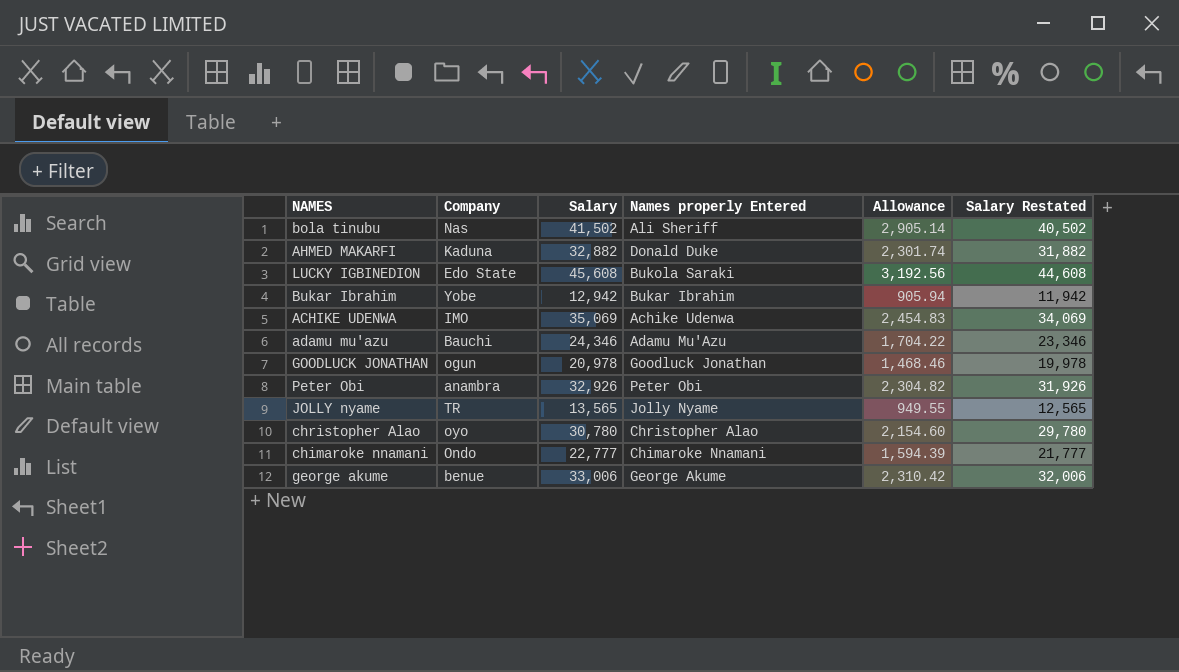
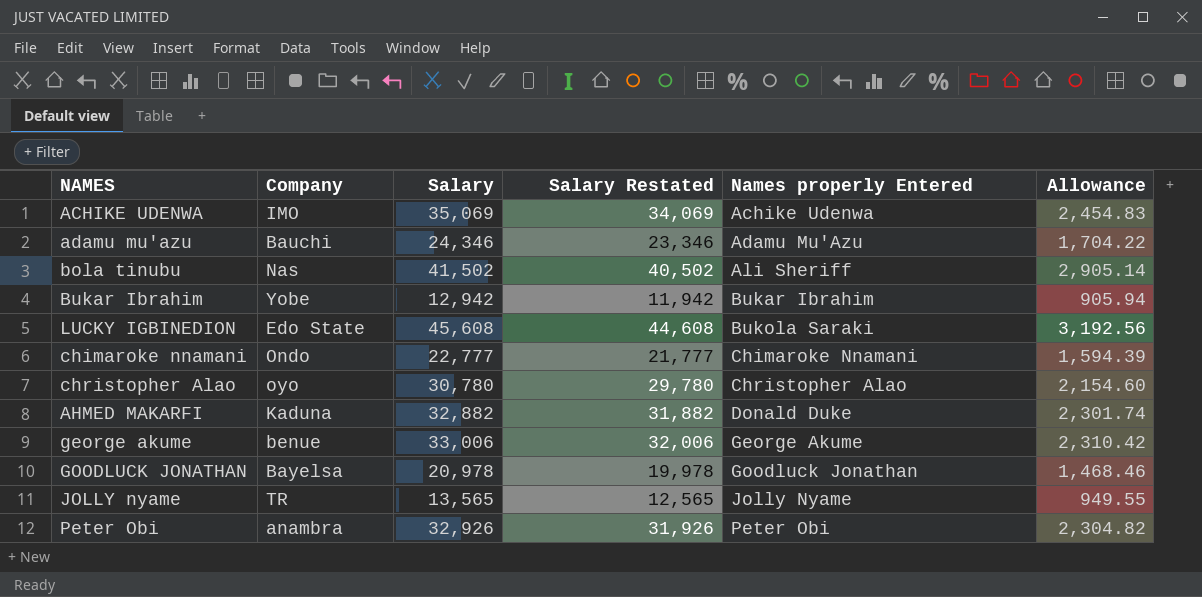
row order: none -> Names properly Entered ascending
column Salary Restated | position: 6 -> 4
GOODLUCK JONATHAN | Company: ogun -> Bayelsa

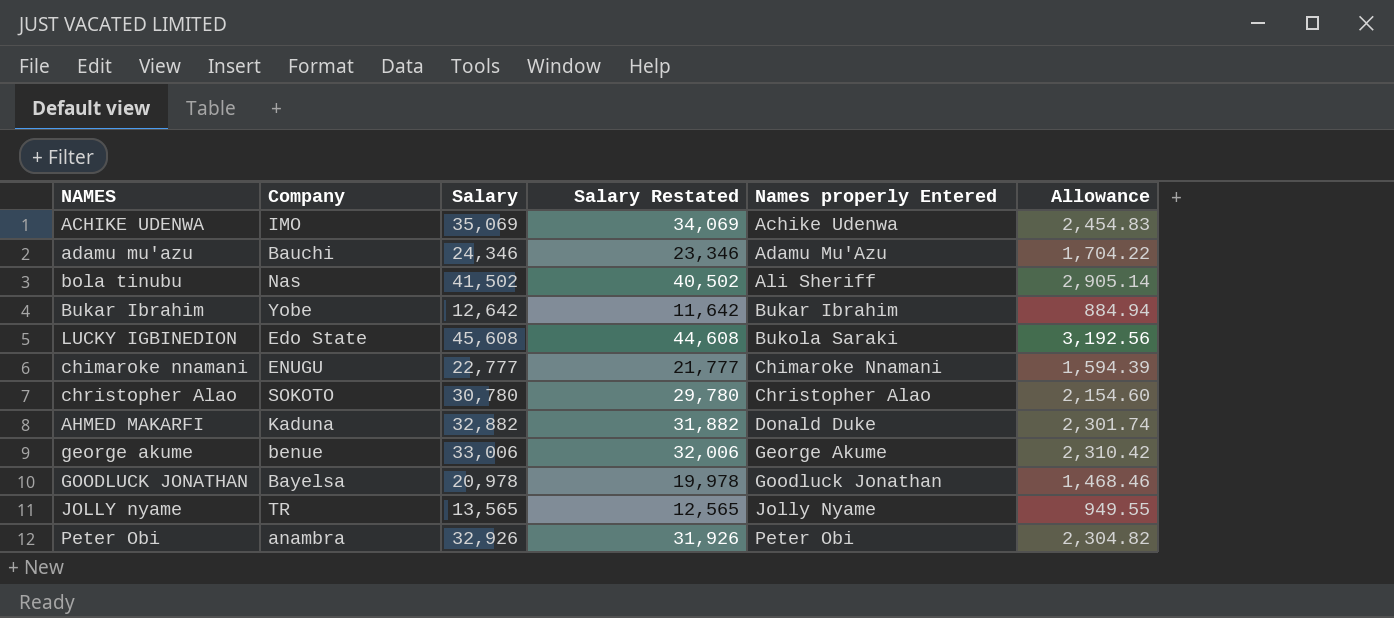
Bukar Ibrahim | Salary: 12,942 -> 12,642
Bukar Ibrahim | Salary Restated: 11,942 -> 11,642
Bukar Ibrahim | Allowance: 905.94 -> 884.94
chimaroke nnamani | Company: Ondo -> ENUGU
christopher Alao | Company: oyo -> SOKOTO

